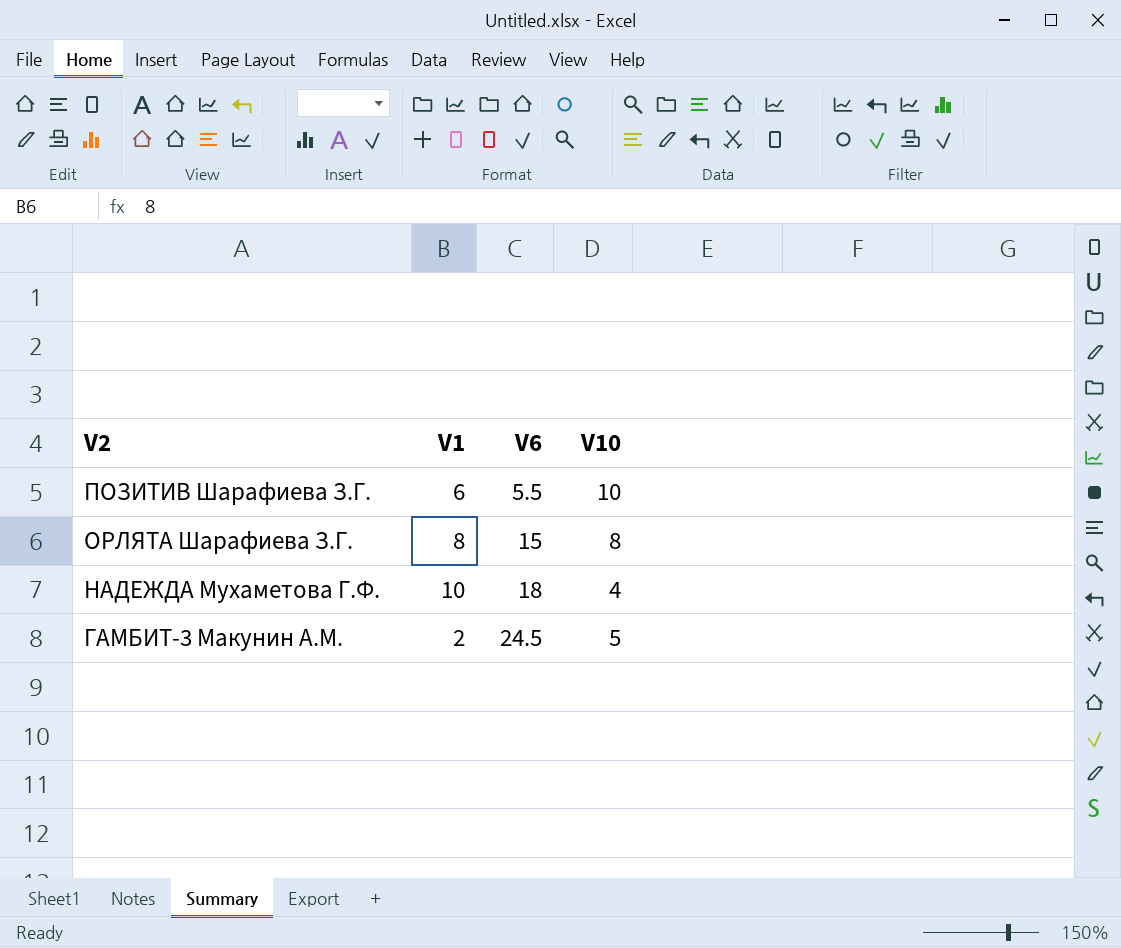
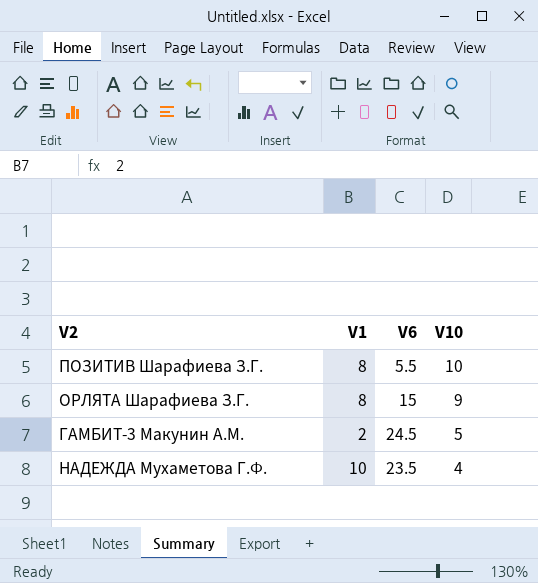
row order: V2 descending -> V10 descending
ПОЗИТИВ Шарафиева З.Г. | V1: 6 -> 8
ОРЛЯТА Шарафиева З.Г. | V10: 8 -> 9
НАДЕЖДА Мухаметова Г.Ф. | V6: 18 -> 23.5

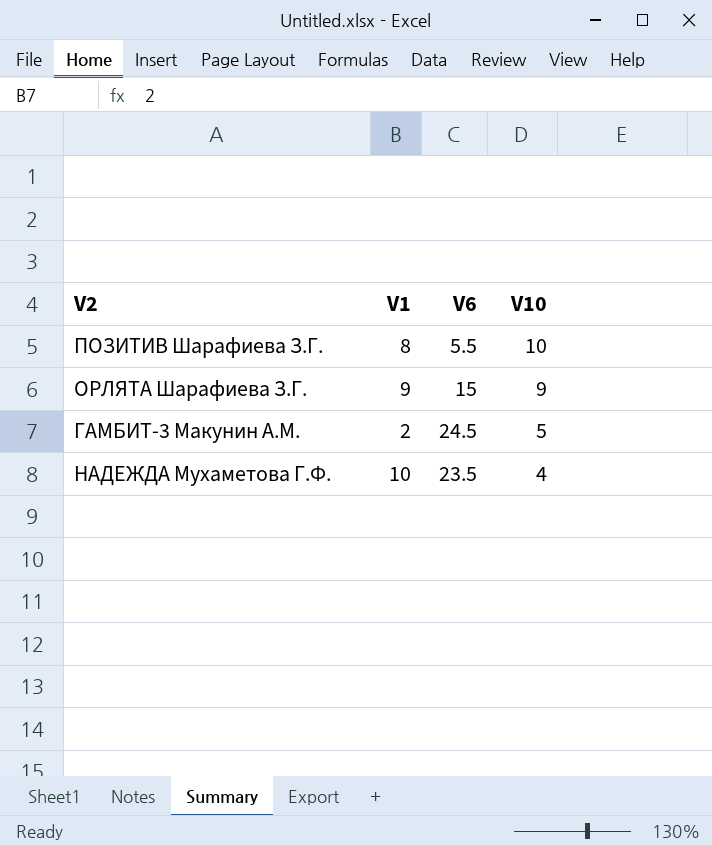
ОРЛЯТА Шарафиева З.Г. | V1: 8 -> 9

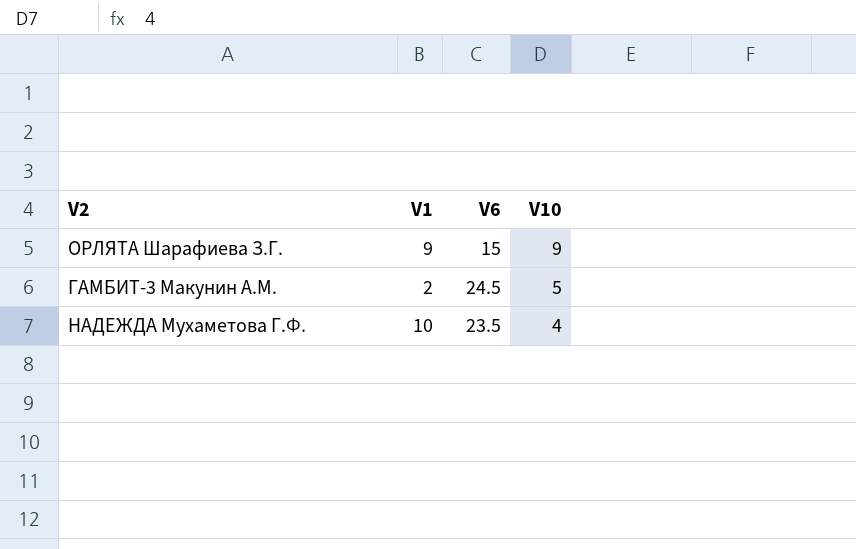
row ПОЗИТИВ Шарафиева З.Г.: 8 | 5.5 | 10 -> none

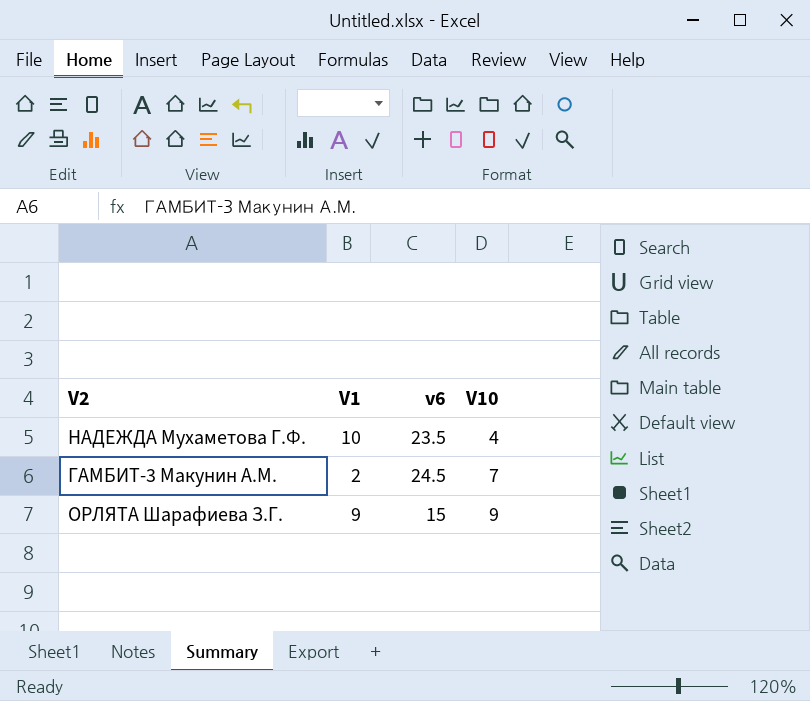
row order: V10 descending -> V10 ascending
column name: V6 -> v6
ГАМБИТ-3 Макунин А.М. | V10: 5 -> 7

